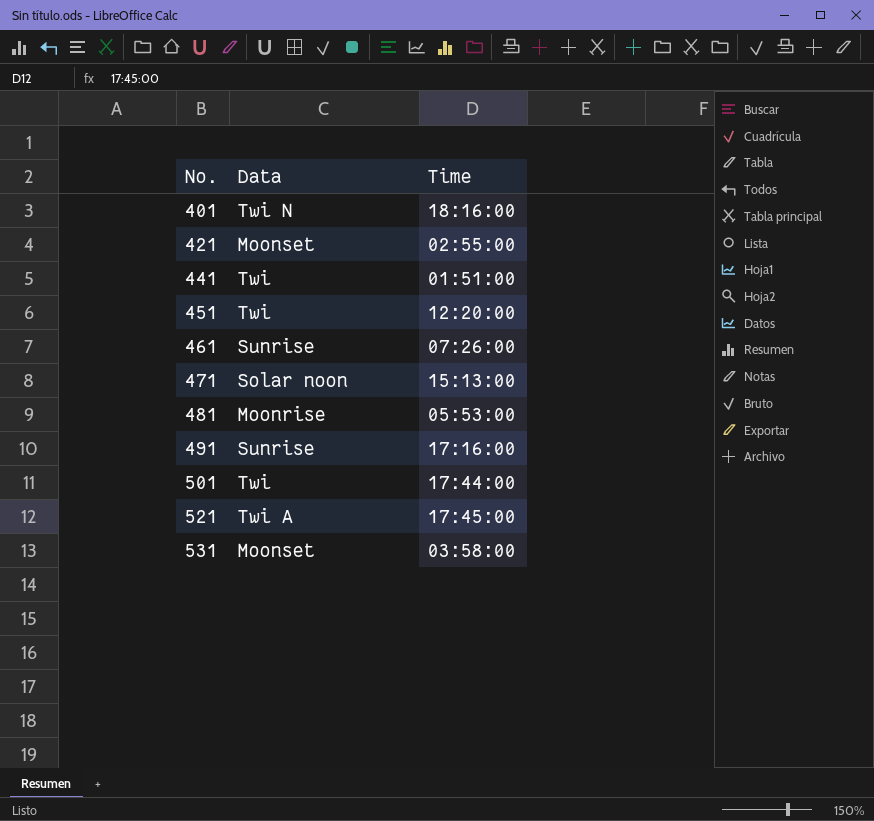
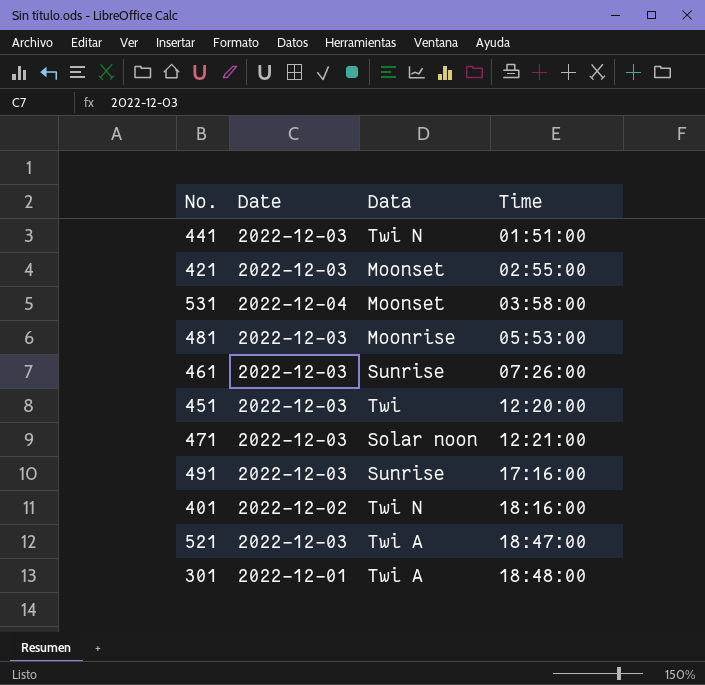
row order: No. ascending -> Time ascending
column Date | position: none -> 2
row 501: Twi | 17:44:00 -> none
441 | Data: Twi -> Twi N
471 | Time: 15:13:00 -> 12:21:00
521 | Time: 17:45:00 -> 18:47:00
row 301: none -> 2022-12-01 | Twi A | 18:48:00

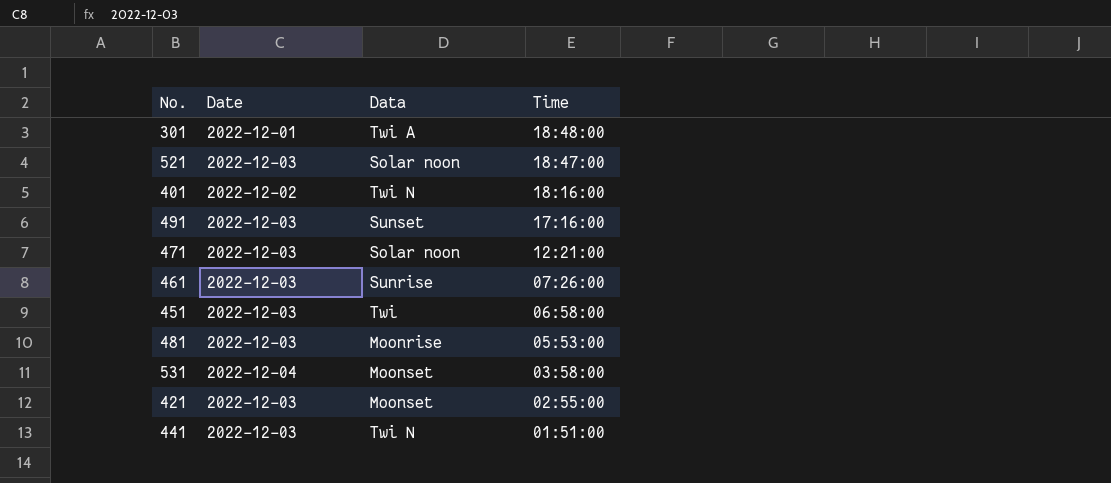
row order: Time ascending -> Time descending
521 | Data: Twi A -> Solar noon
491 | Data: Sunrise -> Sunset
451 | Time: 12:20:00 -> 06:58:00

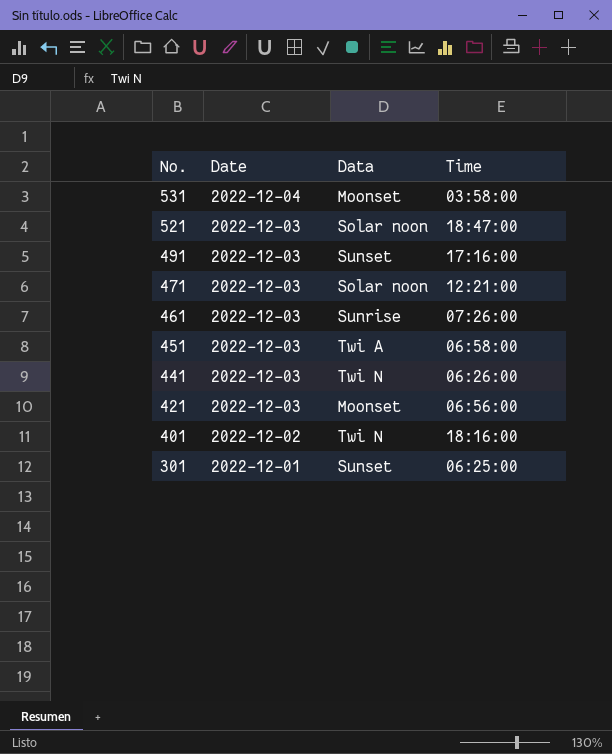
row order: Time descending -> No. descending
row 481: 2022-12-03 | Moonrise | 05:53:00 -> none
451 | Data: Twi -> Twi A
441 | Time: 01:51:00 -> 06:26:00
421 | Time: 02:55:00 -> 06:56:00
301 | Data: Twi A -> Sunset
301 | Time: 18:48:00 -> 06:25:00

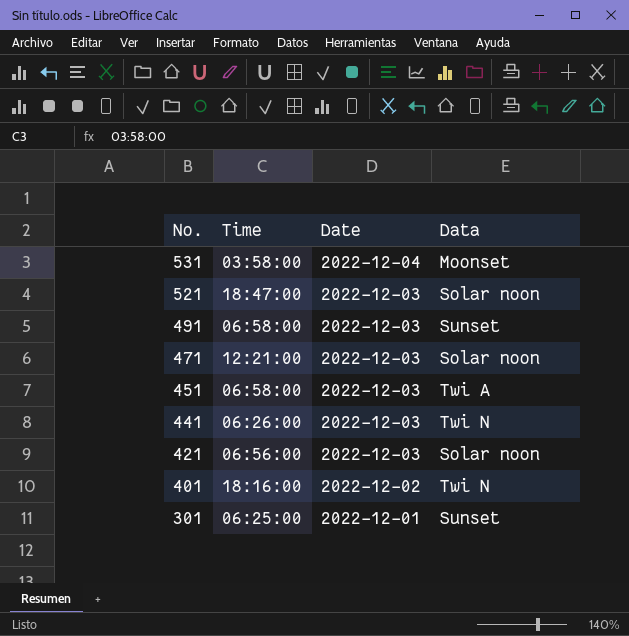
column Time | position: 4 -> 2
row 461: 2022-12-03 | Sunrise | 07:26:00 -> none
491 | Time: 17:16:00 -> 06:58:00
421 | Data: Moonset -> Solar noon

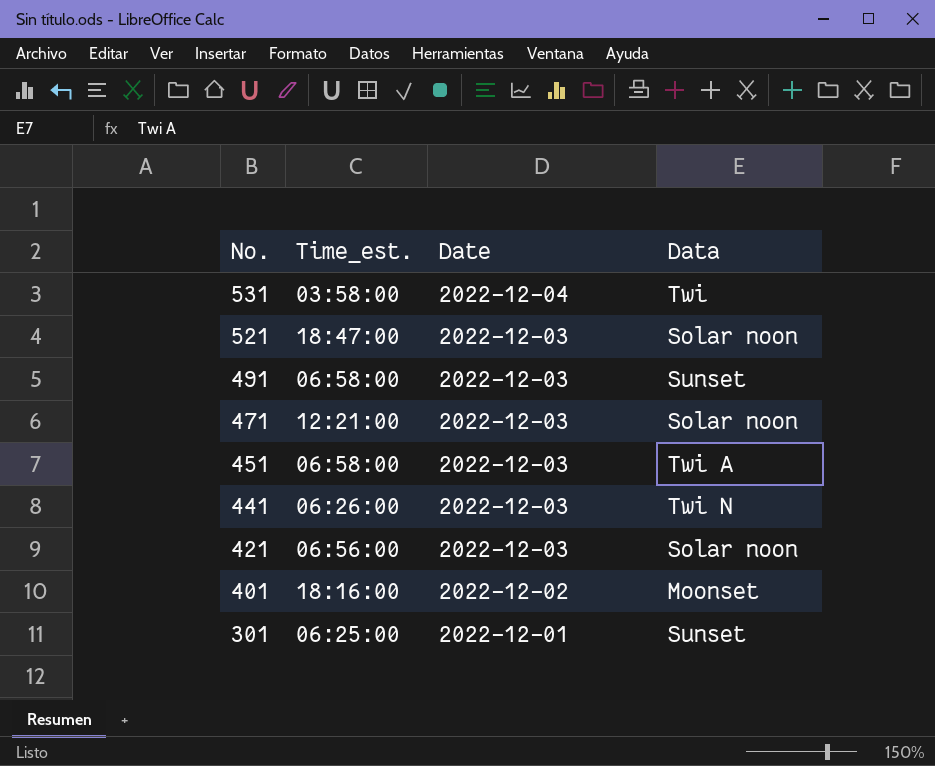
column name: Time -> Time_est.
531 | Data: Moonset -> Twi
401 | Data: Twi N -> Moonset

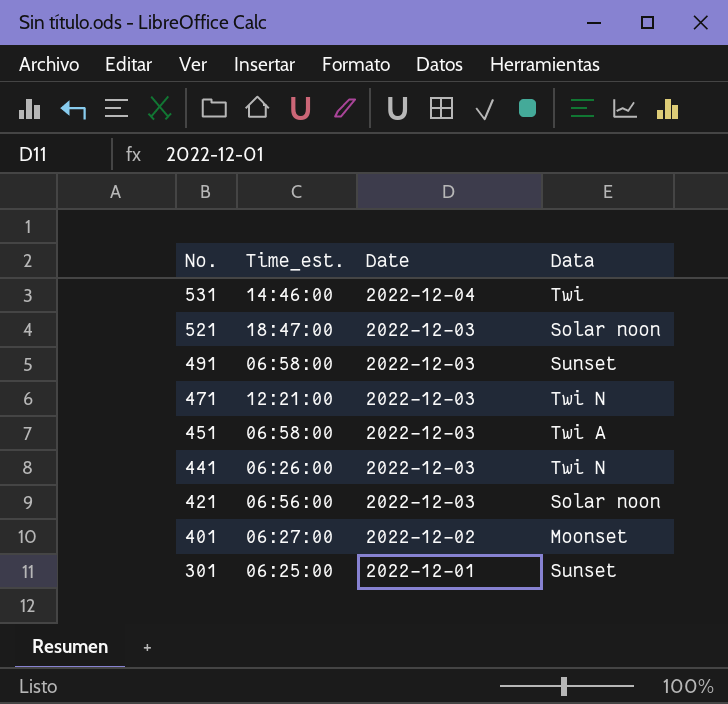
531 | Time_est.: 03:58:00 -> 14:46:00
471 | Data: Solar noon -> Twi N
401 | Time_est.: 18:16:00 -> 06:27:00

